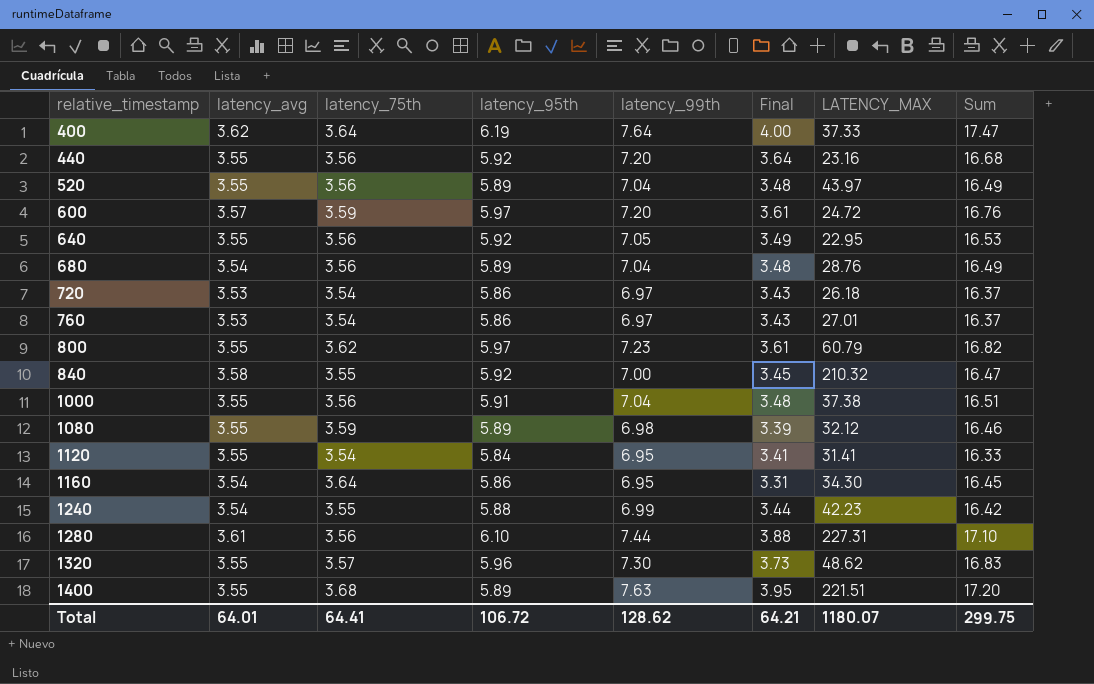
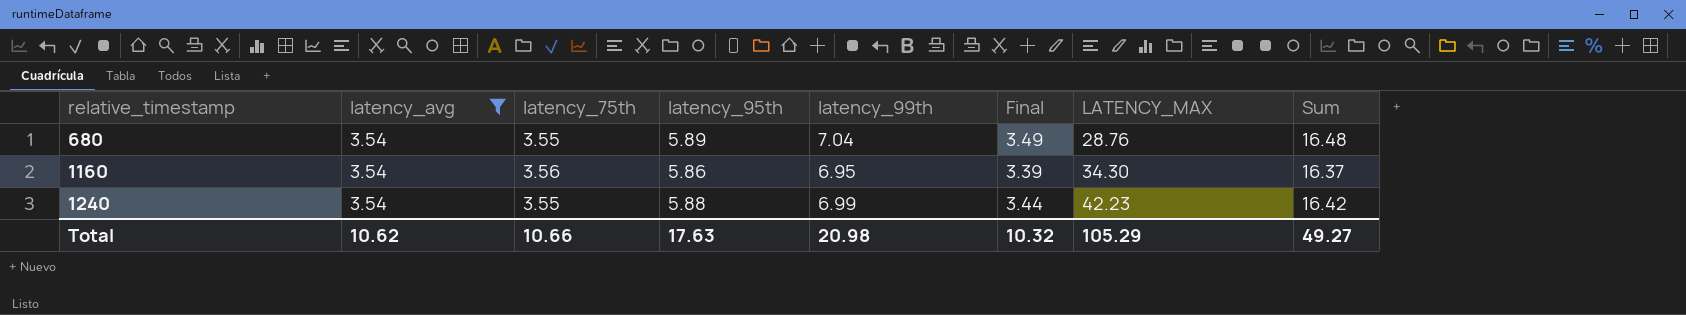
filter: none -> latency_avg = 3.54
680 | latency_75th: 3.56 -> 3.55
680 | Final: 3.48 -> 3.49
680 | Sum: 16.49 -> 16.48
1160 | latency_75th: 3.64 -> 3.56
1160 | Final: 3.31 -> 3.39
1160 | Sum: 16.45 -> 16.37
Total | latency_avg: 64.01 -> 10.62
Total | latency_75th: 64.41 -> 10.66
Total | latency_95th: 106.72 -> 17.63
Total | latency_99th: 128.62 -> 20.98
Total | Final: 64.21 -> 10.32
Total | LATENCY_MAX: 1180.07 -> 105.29
Total | Sum: 299.75 -> 49.27

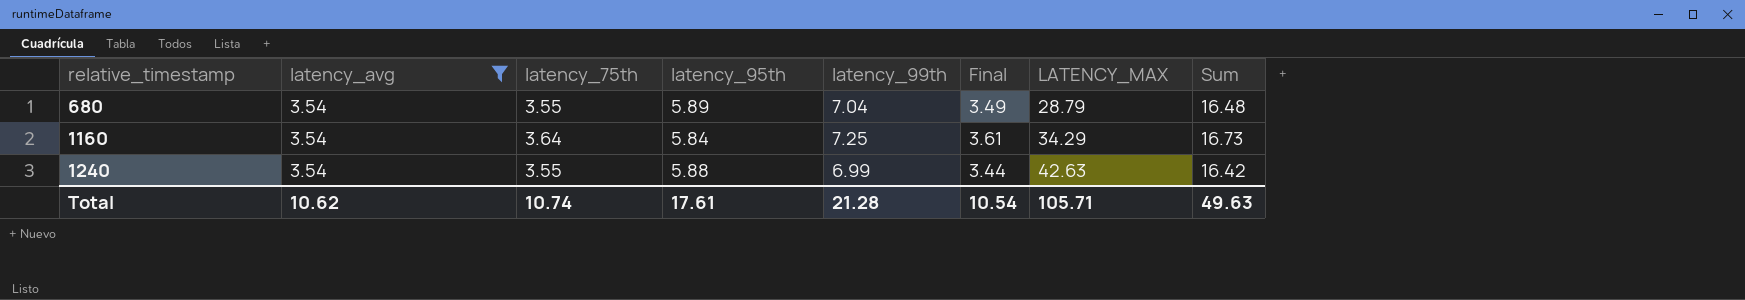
680 | LATENCY_MAX: 28.76 -> 28.79
1160 | latency_75th: 3.56 -> 3.64
1160 | latency_95th: 5.86 -> 5.84
1160 | latency_99th: 6.95 -> 7.25
1160 | Final: 3.39 -> 3.61
1160 | LATENCY_MAX: 34.30 -> 34.29
1160 | Sum: 16.37 -> 16.73
1240 | LATENCY_MAX: 42.23 -> 42.63
Total | latency_75th: 10.66 -> 10.74
Total | latency_95th: 17.63 -> 17.61
Total | latency_99th: 20.98 -> 21.28
Total | Final: 10.32 -> 10.54
Total | LATENCY_MAX: 105.29 -> 105.71
Total | Sum: 49.27 -> 49.63

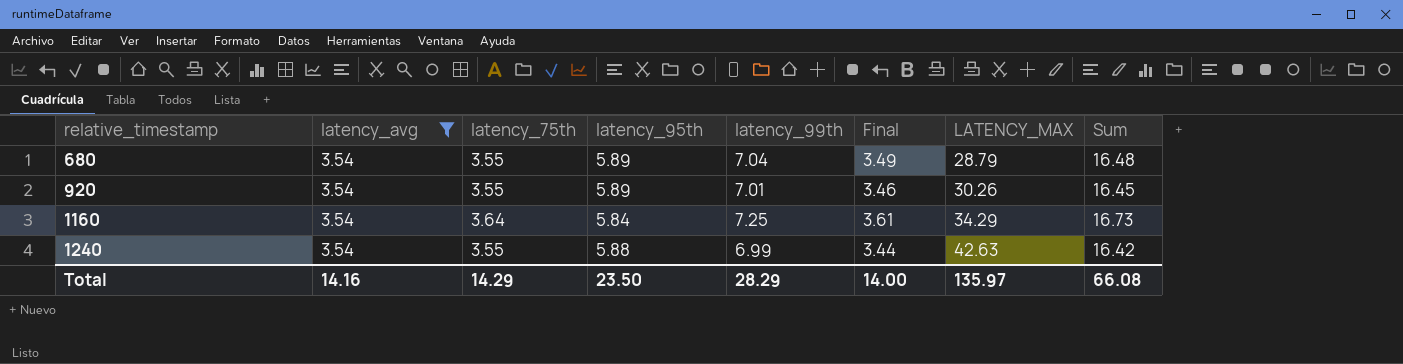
row 920: none -> 3.54 | 3.55 | 5.89 | 7.01 | 3.46 | 30.26 | 16.45
Total | latency_avg: 10.62 -> 14.16
Total | latency_75th: 10.74 -> 14.29
Total | latency_95th: 17.61 -> 23.50
Total | latency_99th: 21.28 -> 28.29
Total | Final: 10.54 -> 14.00
Total | LATENCY_MAX: 105.71 -> 135.97
Total | Sum: 49.63 -> 66.08

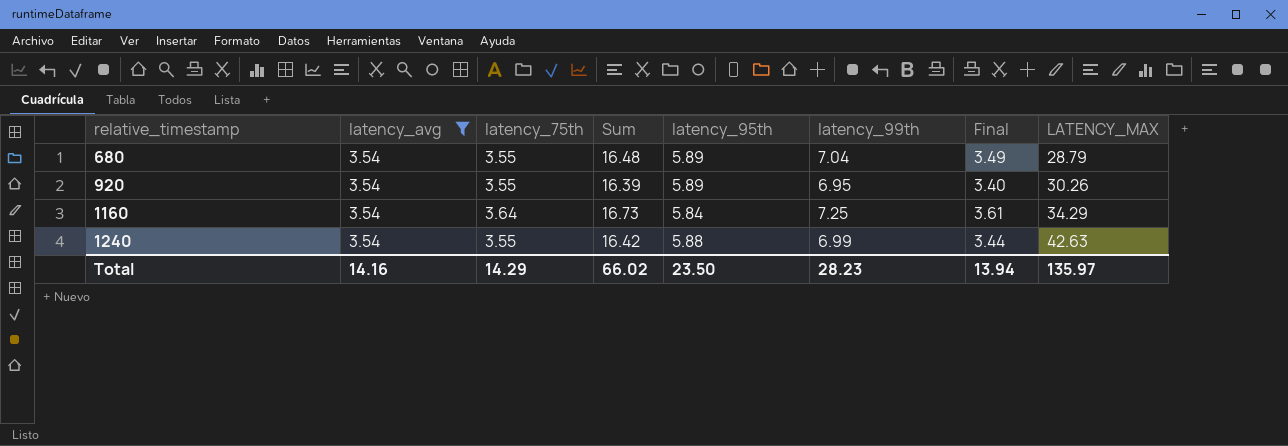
column Sum | position: 8 -> 4
920 | Sum: 16.45 -> 16.39
920 | latency_99th: 7.01 -> 6.95
920 | Final: 3.46 -> 3.40
Total | Sum: 66.08 -> 66.02
Total | latency_99th: 28.29 -> 28.23
Total | Final: 14.00 -> 13.94

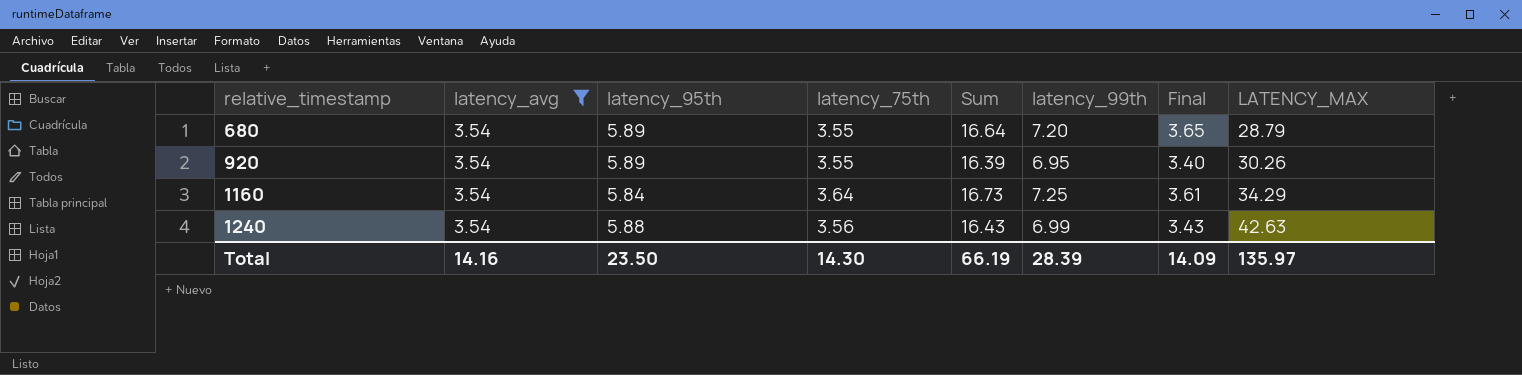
column latency_95th | position: 5 -> 3
680 | Sum: 16.48 -> 16.64
680 | latency_99th: 7.04 -> 7.20
680 | Final: 3.49 -> 3.65
1240 | latency_75th: 3.55 -> 3.56
1240 | Sum: 16.42 -> 16.43
1240 | Final: 3.44 -> 3.43
Total | latency_75th: 14.29 -> 14.30
Total | Sum: 66.02 -> 66.19
Total | latency_99th: 28.23 -> 28.39
Total | Final: 13.94 -> 14.09

